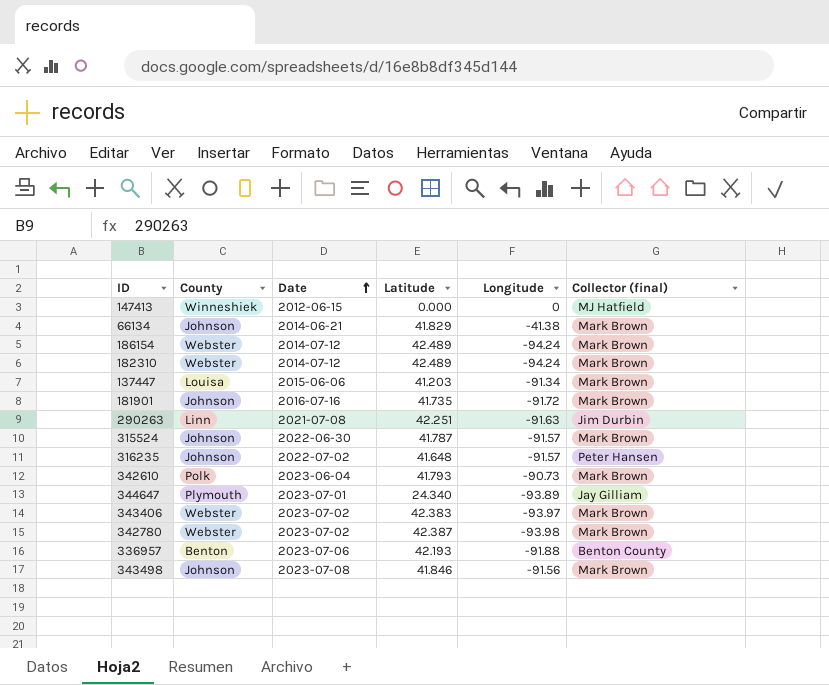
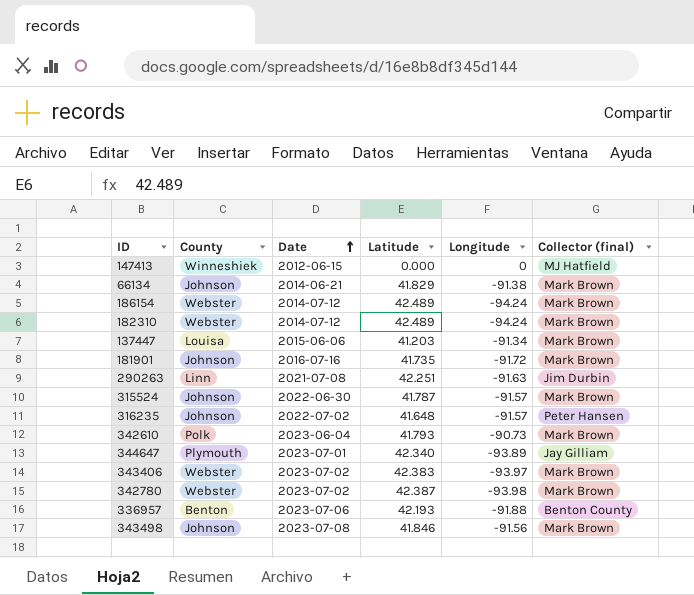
66134 | Longitude: -41.38 -> -91.38
344647 | Latitude: 24.340 -> 42.340

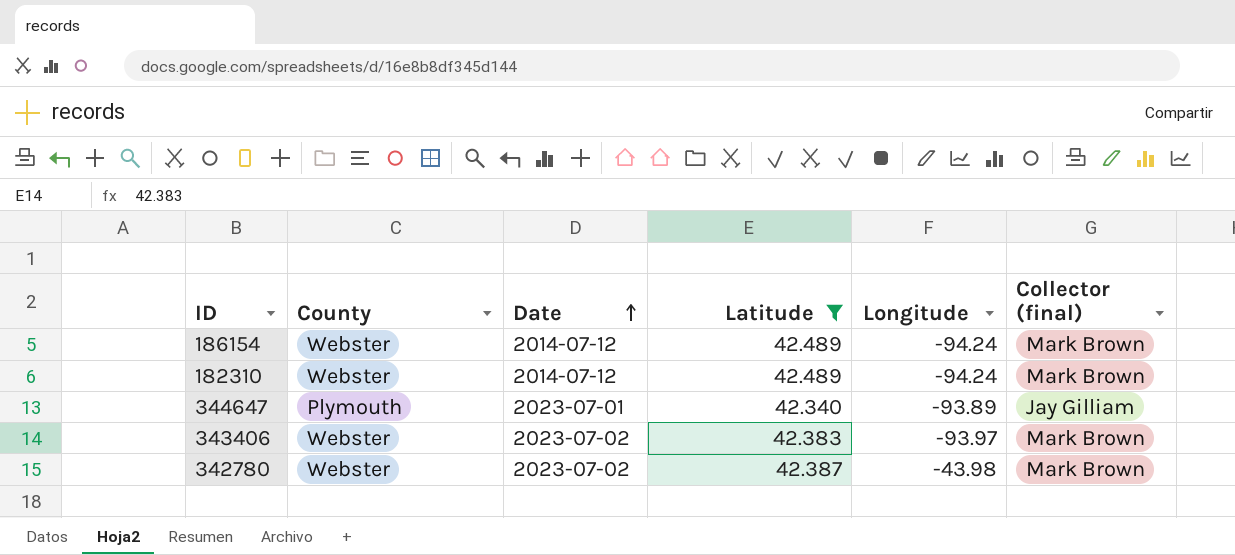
filter: none -> Latitude >= 42.340
342780 | Longitude: -93.98 -> -43.98

